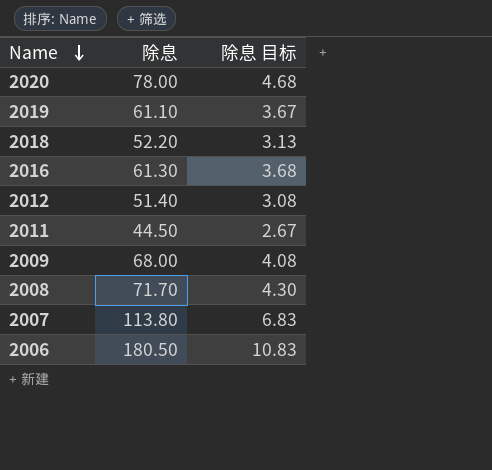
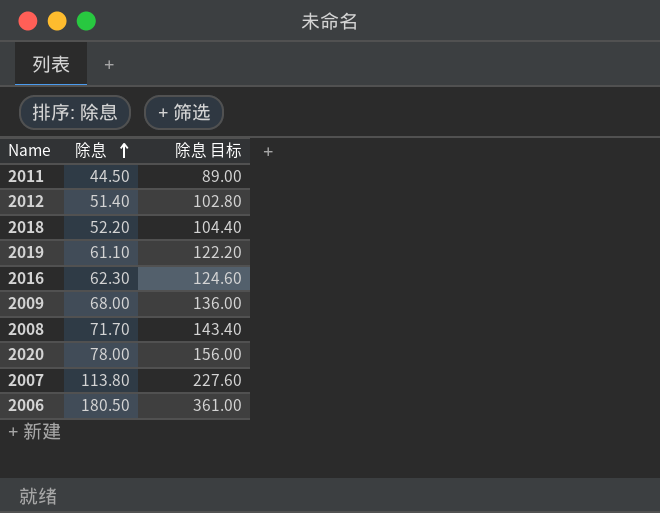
row order: Name descending -> 除息 ascending
column 除息 目标 | formula: [除息] * 0.06 -> [除息] * 2
2016 | 除息: 61.30 -> 62.30

